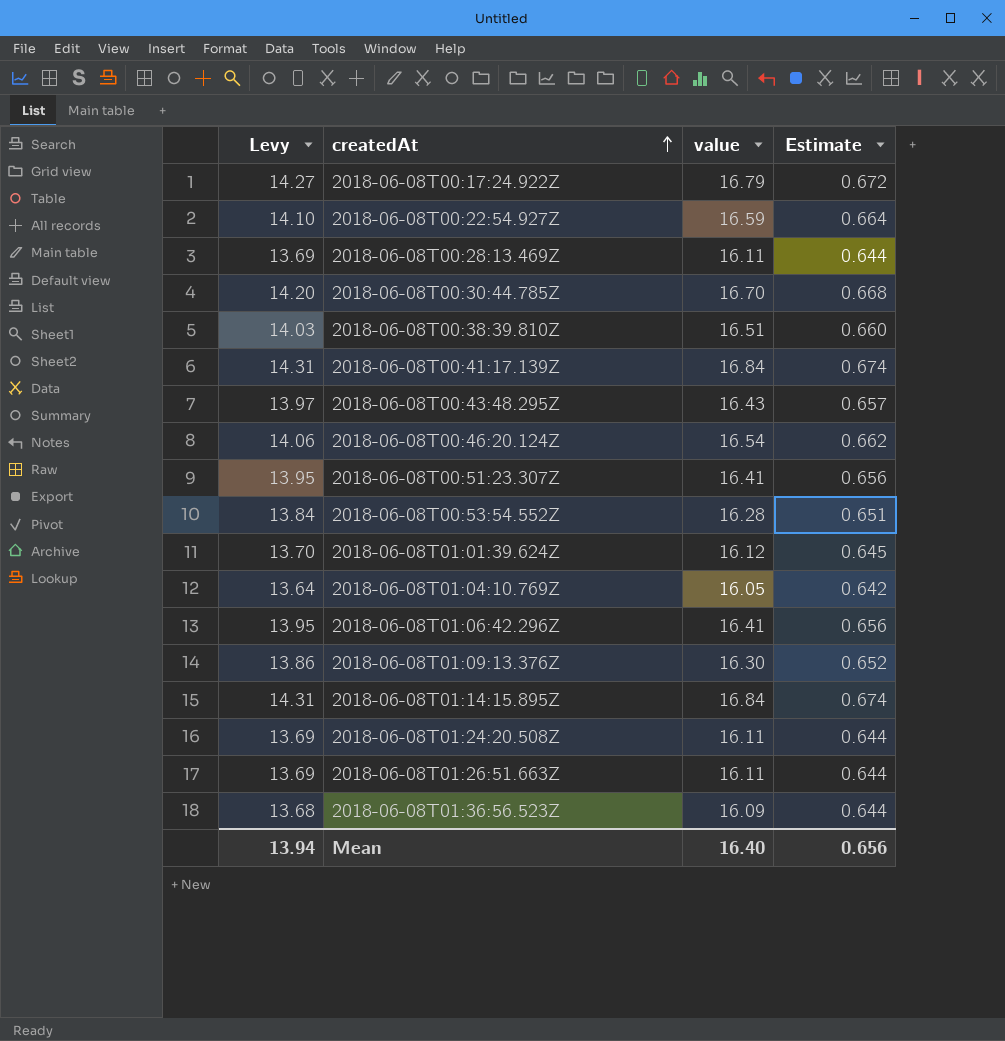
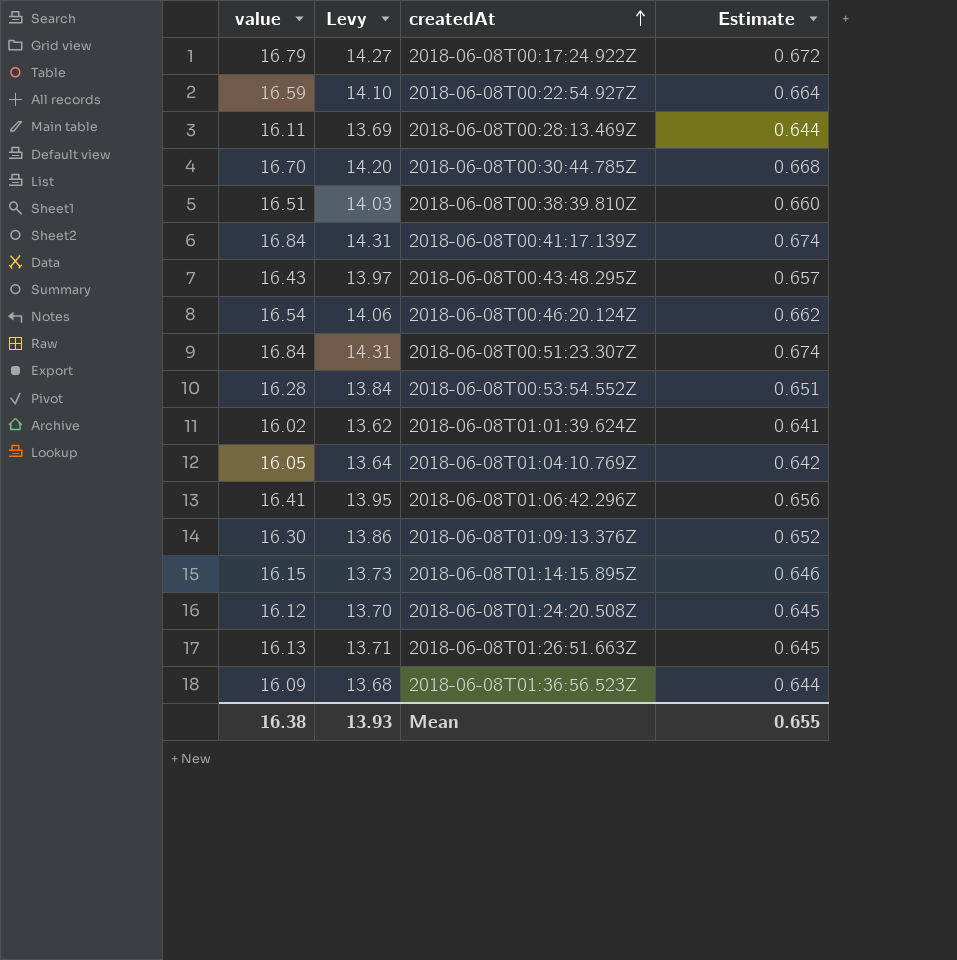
column value | position: 3 -> 1
2018-06-08T00:51:23.307Z | value: 16.41 -> 16.84
2018-06-08T00:51:23.307Z | Levy: 13.95 -> 14.31
2018-06-08T00:51:23.307Z | Estimate: 0.656 -> 0.674
2018-06-08T01:01:39.624Z | value: 16.12 -> 16.02
2018-06-08T01:01:39.624Z | Levy: 13.70 -> 13.62
2018-06-08T01:01:39.624Z | Estimate: 0.645 -> 0.641
2018-06-08T01:14:15.895Z | value: 16.84 -> 16.15
2018-06-08T01:14:15.895Z | Levy: 14.31 -> 13.73
2018-06-08T01:14:15.895Z | Estimate: 0.674 -> 0.646
2018-06-08T01:24:20.508Z | value: 16.11 -> 16.12
2018-06-08T01:24:20.508Z | Levy: 13.69 -> 13.70
2018-06-08T01:24:20.508Z | Estimate: 0.644 -> 0.645
2018-06-08T01:26:51.663Z | value: 16.11 -> 16.13
2018-06-08T01:26:51.663Z | Levy: 13.69 -> 13.71
2018-06-08T01:26:51.663Z | Estimate: 0.644 -> 0.645
Mean | value: 16.40 -> 16.38
Mean | Levy: 13.94 -> 13.93
Mean | Estimate: 0.656 -> 0.655

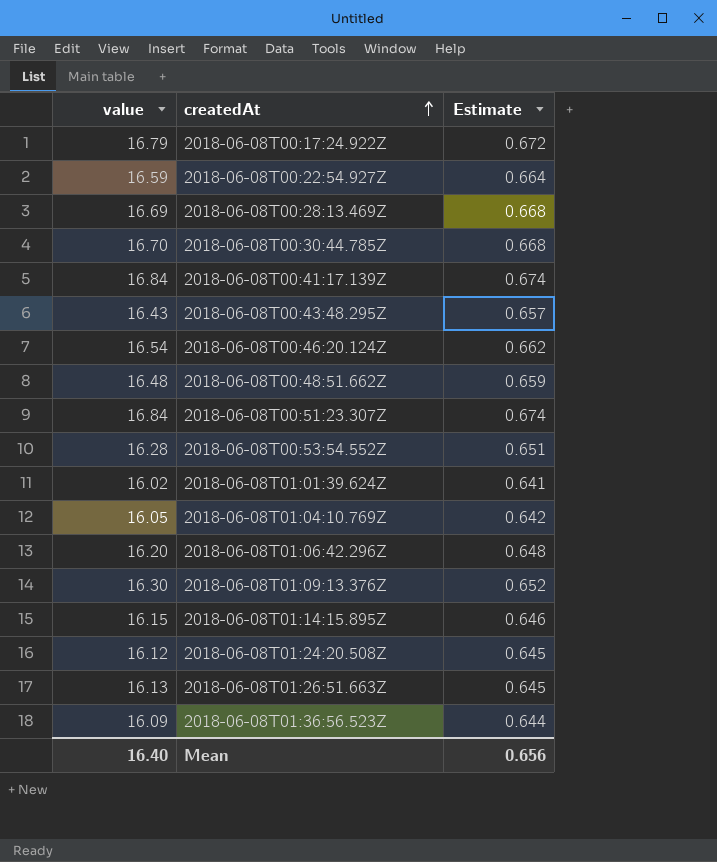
column Levy | formula: [value] * 0.85 -> none
row 2018-06-08T00:38:39.810Z: 16.51 | 14.03 | 0.660 -> none
2018-06-08T00:28:13.469Z | value: 16.11 -> 16.69
2018-06-08T00:28:13.469Z | Estimate: 0.644 -> 0.668
row 2018-06-08T00:48:51.662Z: none -> 16.48 | 0.659
2018-06-08T01:06:42.296Z | value: 16.41 -> 16.20
2018-06-08T01:06:42.296Z | Estimate: 0.656 -> 0.648
Mean | value: 16.38 -> 16.40
Mean | Estimate: 0.655 -> 0.656

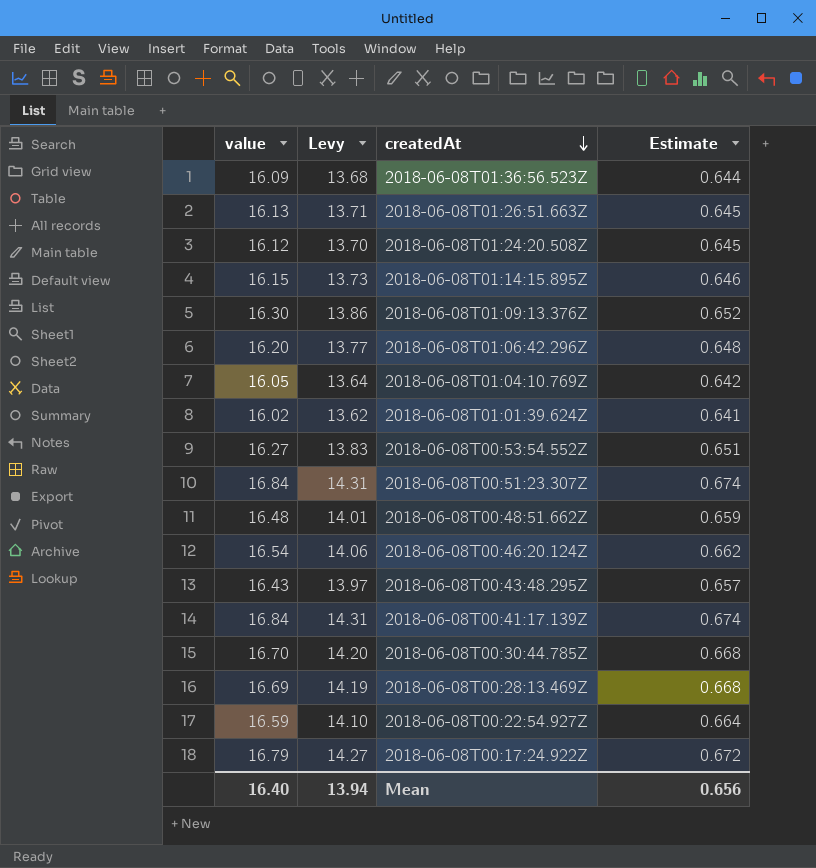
row order: createdAt ascending -> createdAt descending
column Levy | formula: none -> [value] * 0.85
2018-06-08T00:53:54.552Z | value: 16.28 -> 16.27

